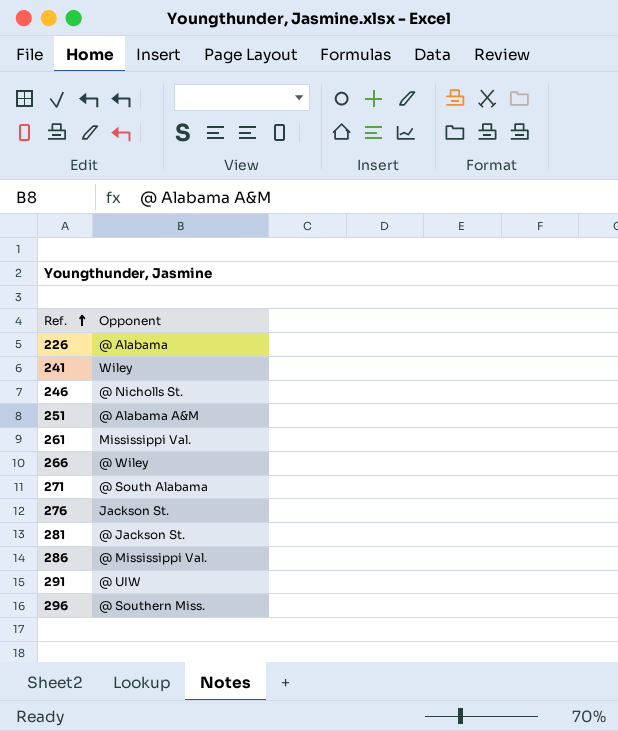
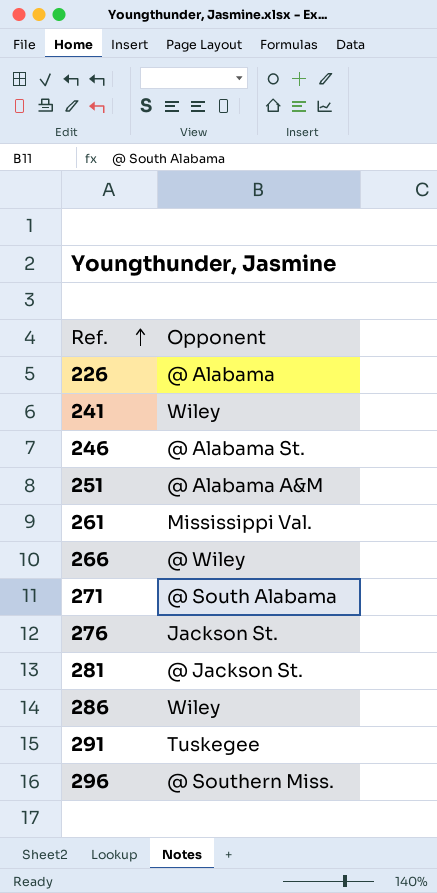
246 | Opponent: @ Nicholls St. -> @ Alabama St.
286 | Opponent: @ Mississippi Val. -> Wiley
291 | Opponent: @ UIW -> Tuskegee

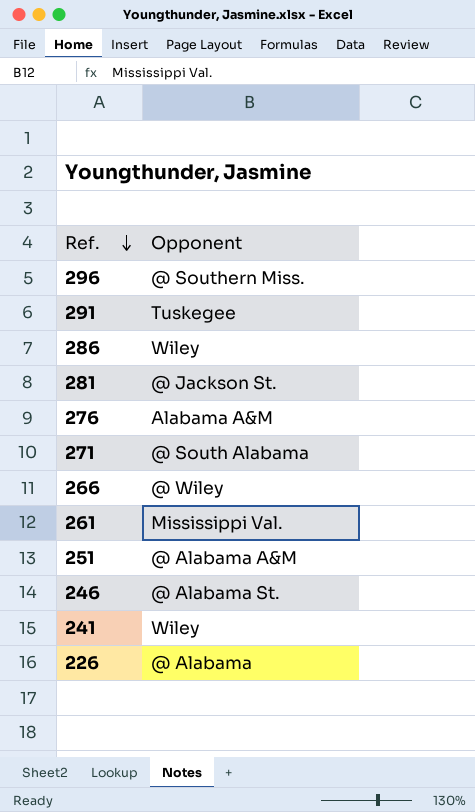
row order: Ref. ascending -> Ref. descending
276 | Opponent: Jackson St. -> Alabama A&M

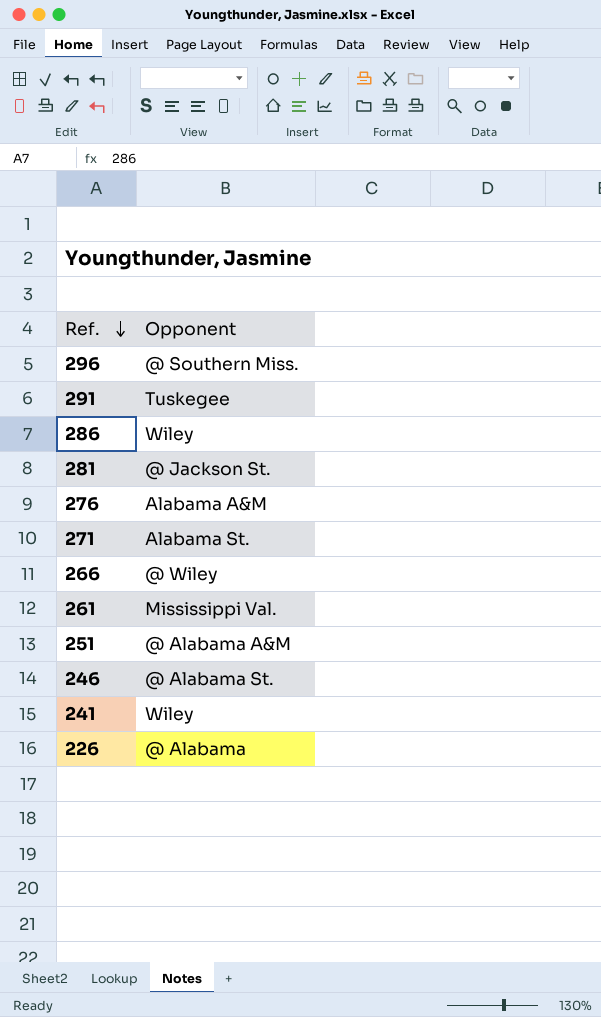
271 | Opponent: @ South Alabama -> Alabama St.

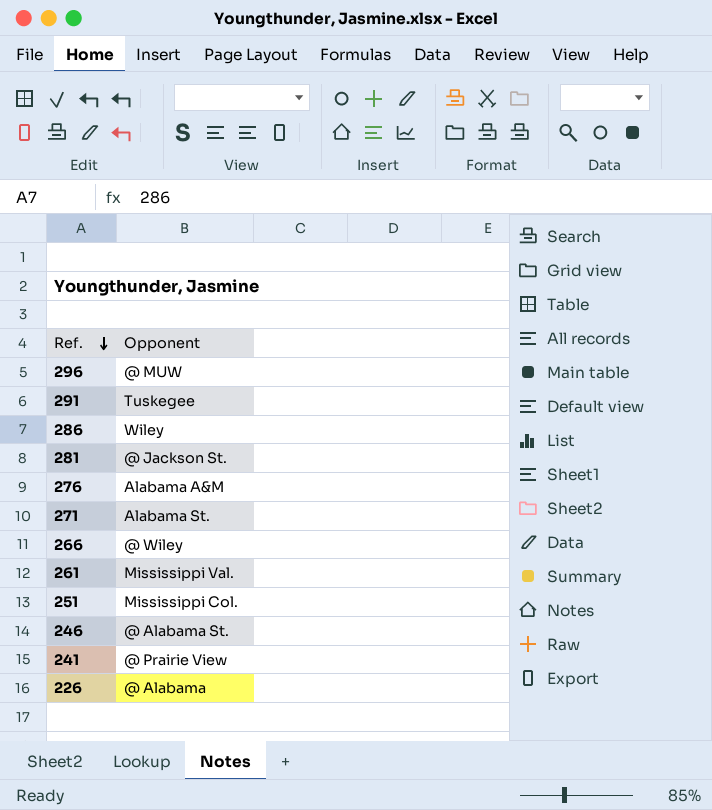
296 | Opponent: @ Southern Miss. -> @ MUW
251 | Opponent: @ Alabama A&M -> Mississippi Col.
241 | Opponent: Wiley -> @ Prairie View

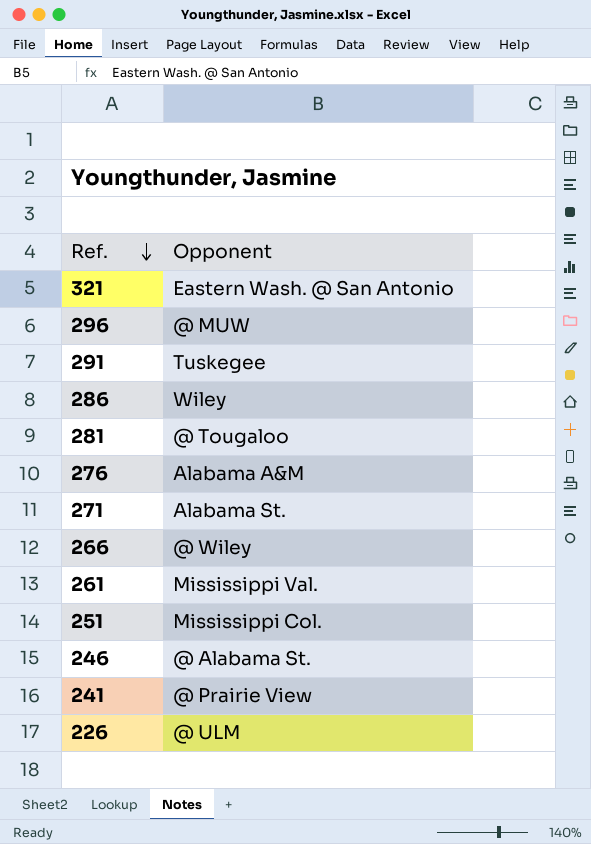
row 321: none -> Eastern Wash. @ San Antonio
281 | Opponent: @ Jackson St. -> @ Tougaloo
226 | Opponent: @ Alabama -> @ ULM

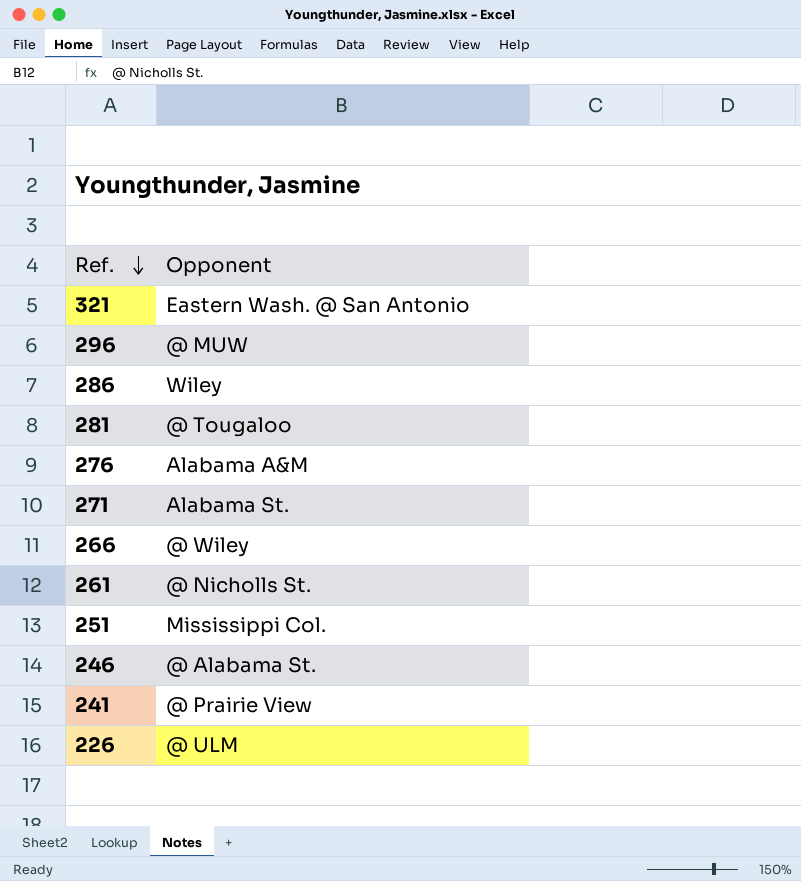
row 291: Tuskegee -> none
261 | Opponent: Mississippi Val. -> @ Nicholls St.

